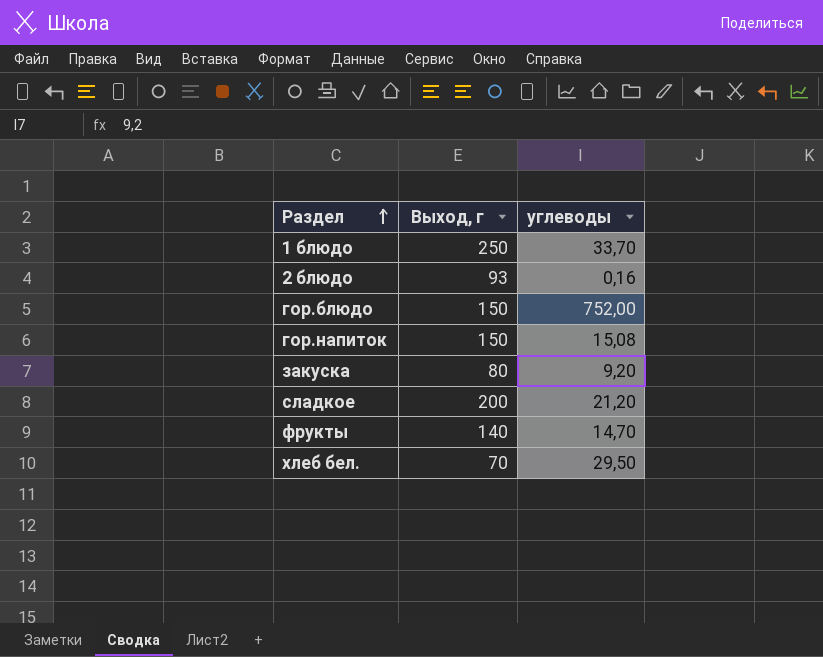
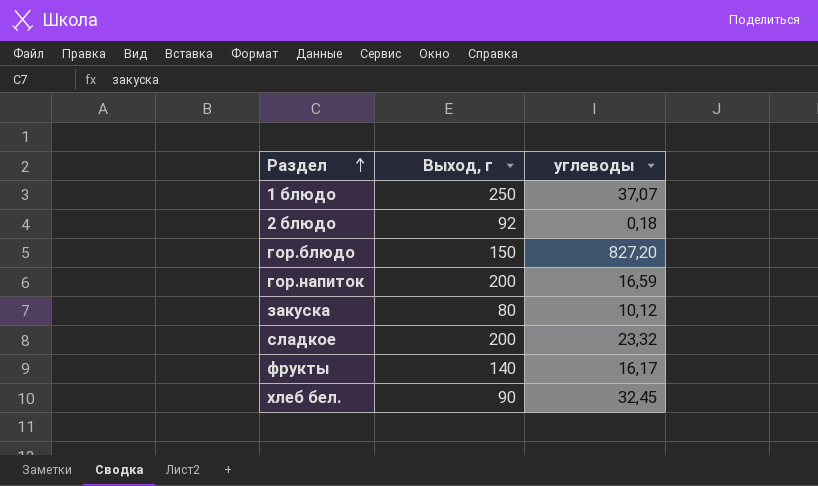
1 блюдо | углеводы: 33,70 -> 37,07
2 блюдо | Выход, г: 93 -> 92
2 блюдо | углеводы: 0,16 -> 0,18
гор.блюдо | углеводы: 752,00 -> 827,20
гор.напиток | Выход, г: 150 -> 200
гор.напиток | углеводы: 15,08 -> 16,59
закуска | углеводы: 9,20 -> 10,12
сладкое | углеводы: 21,20 -> 23,32
фрукты | углеводы: 14,70 -> 16,17
хлеб бел. | Выход, г: 70 -> 90
хлеб бел. | углеводы: 29,50 -> 32,45

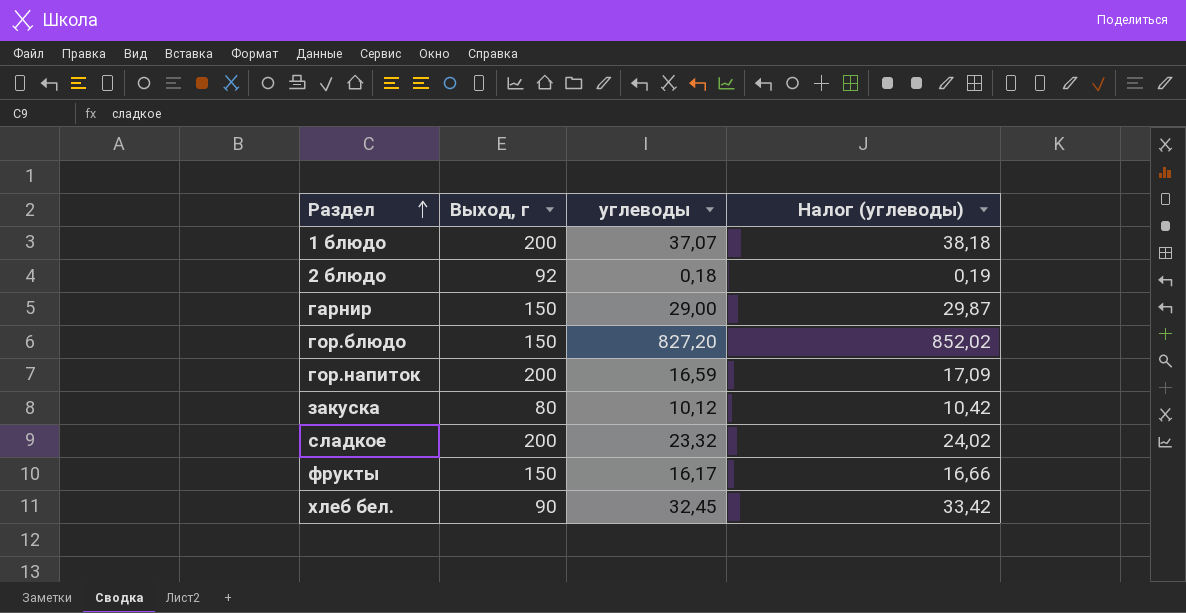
column Налог (углеводы) | formula: none -> [углеводы] * 1,03
1 блюдо | Выход, г: 250 -> 200
row гарнир: none -> 150 | 29,00 | 29,87
фрукты | Выход, г: 140 -> 150

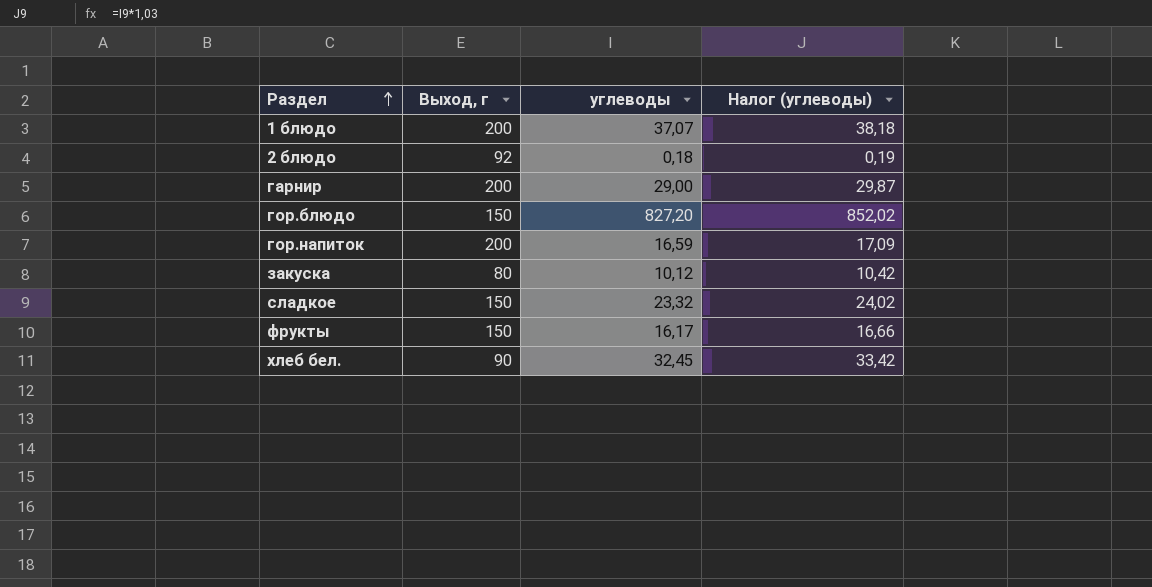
гарнир | Выход, г: 150 -> 200
сладкое | Выход, г: 200 -> 150

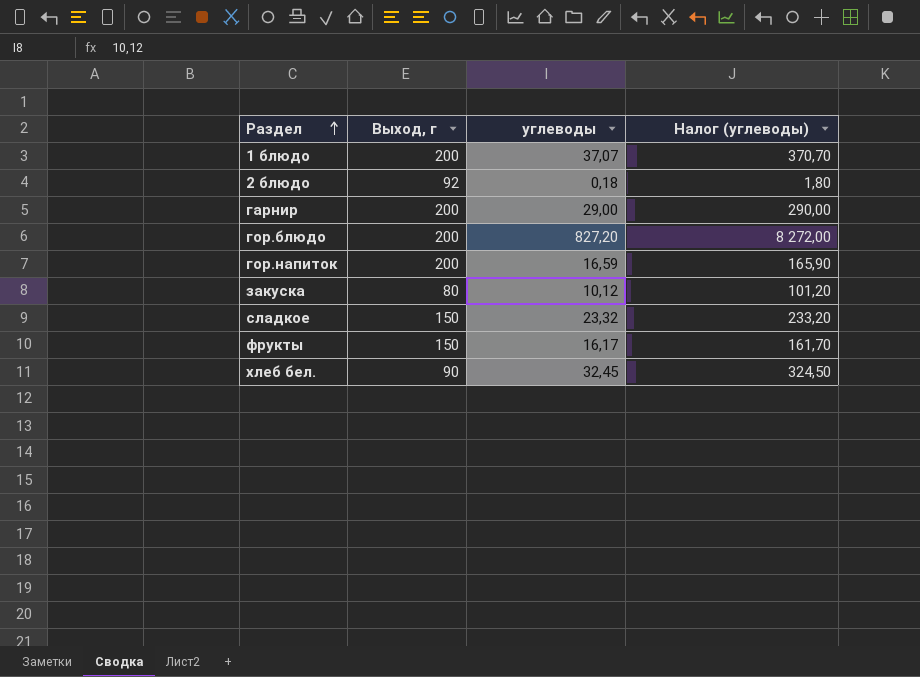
column Налог (углеводы) | formula: [углеводы] * 1,03 -> [углеводы] * 10
гор.блюдо | Выход, г: 150 -> 200

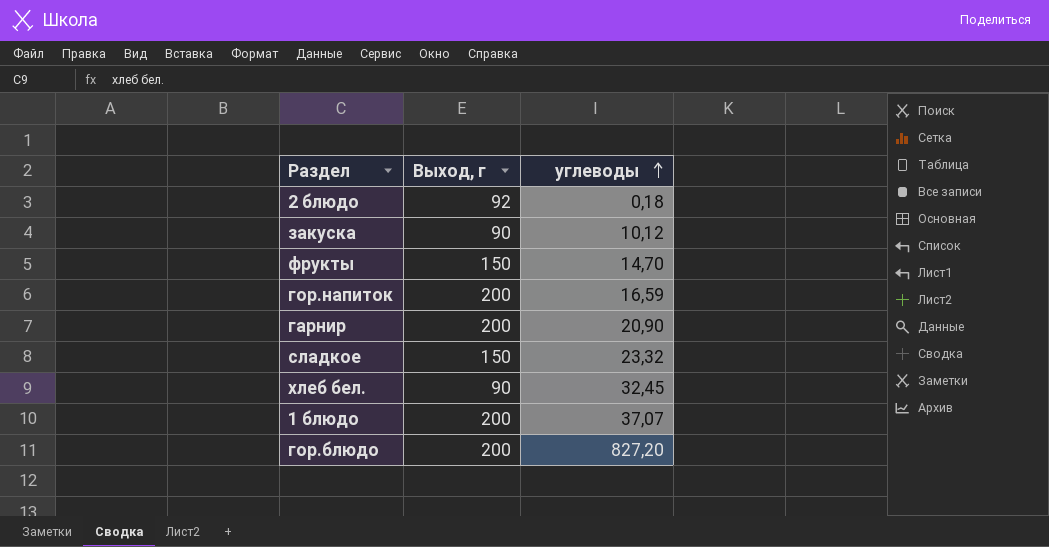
row order: Раздел ascending -> углеводы ascending
column Налог (углеводы) | formula: [углеводы] * 10 -> none
закуска | Выход, г: 80 -> 90
фрукты | углеводы: 16,17 -> 14,70
гарнир | углеводы: 29,00 -> 20,90

